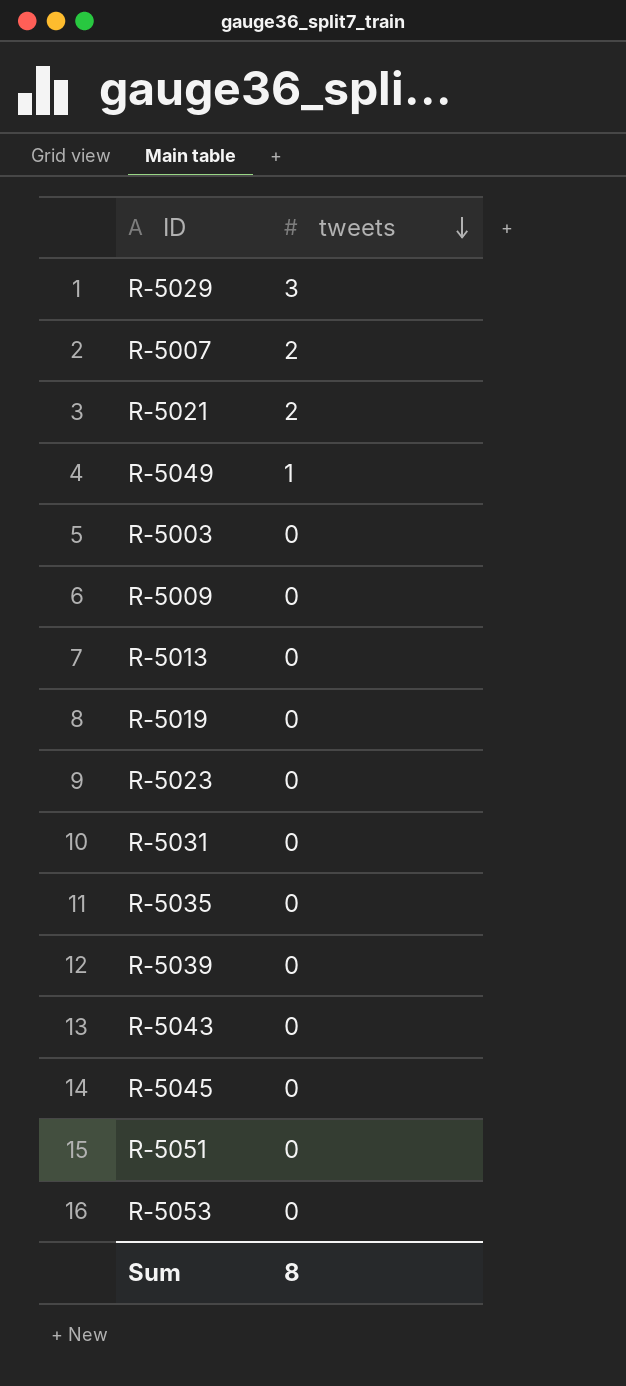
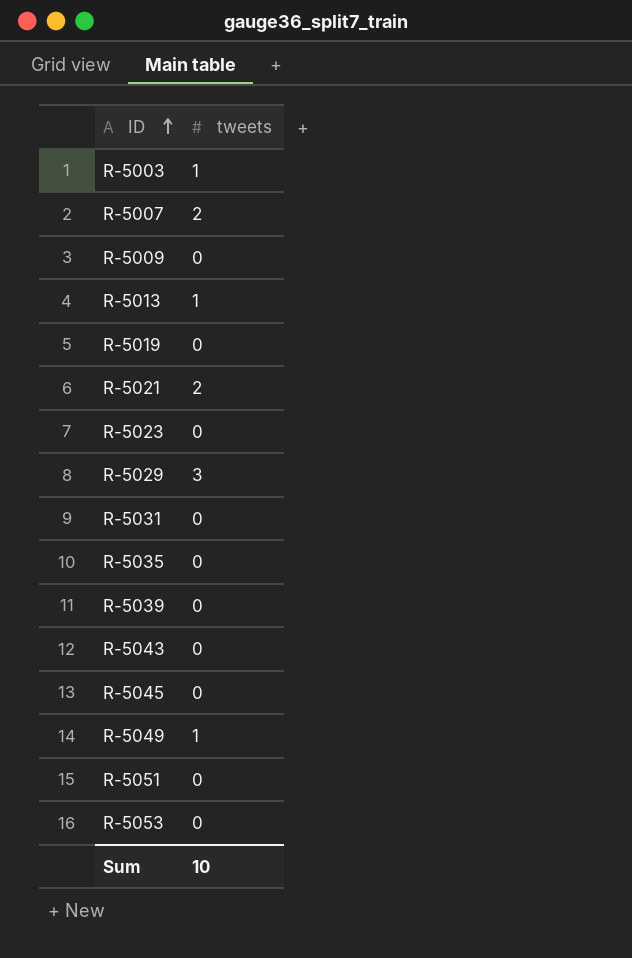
row order: tweets descending -> ID ascending
R-5003 | tweets: 0 -> 1
R-5013 | tweets: 0 -> 1
Sum | tweets: 8 -> 10

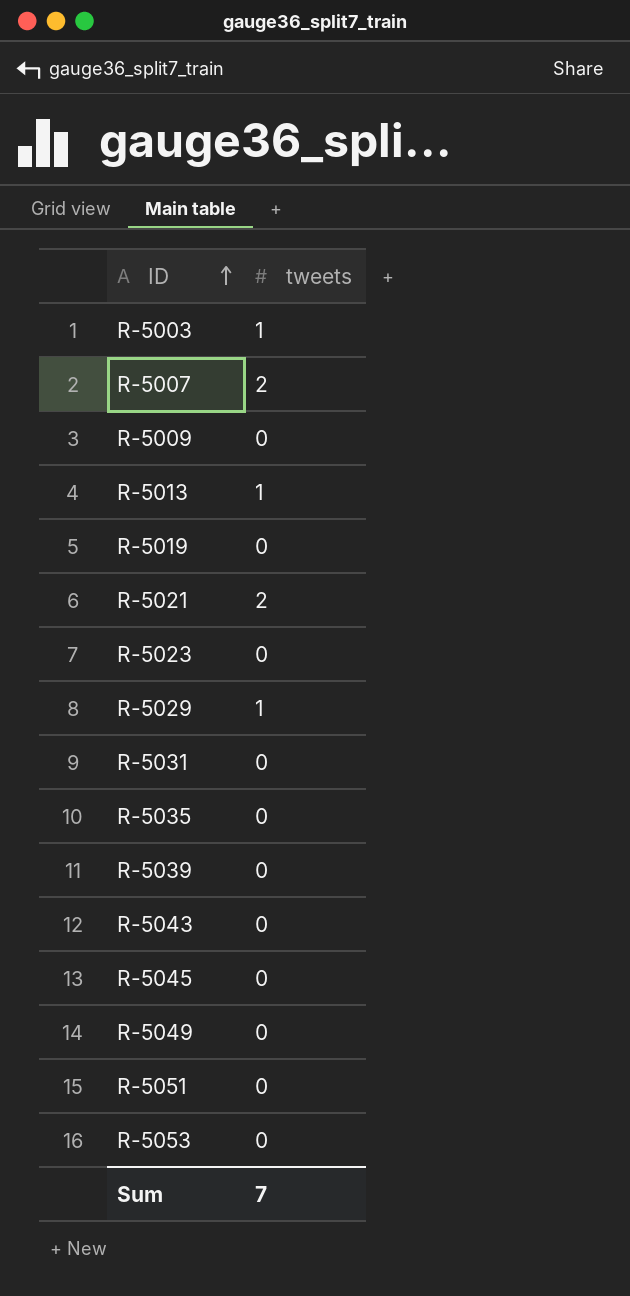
R-5029 | tweets: 3 -> 1
R-5049 | tweets: 1 -> 0
Sum | tweets: 10 -> 7

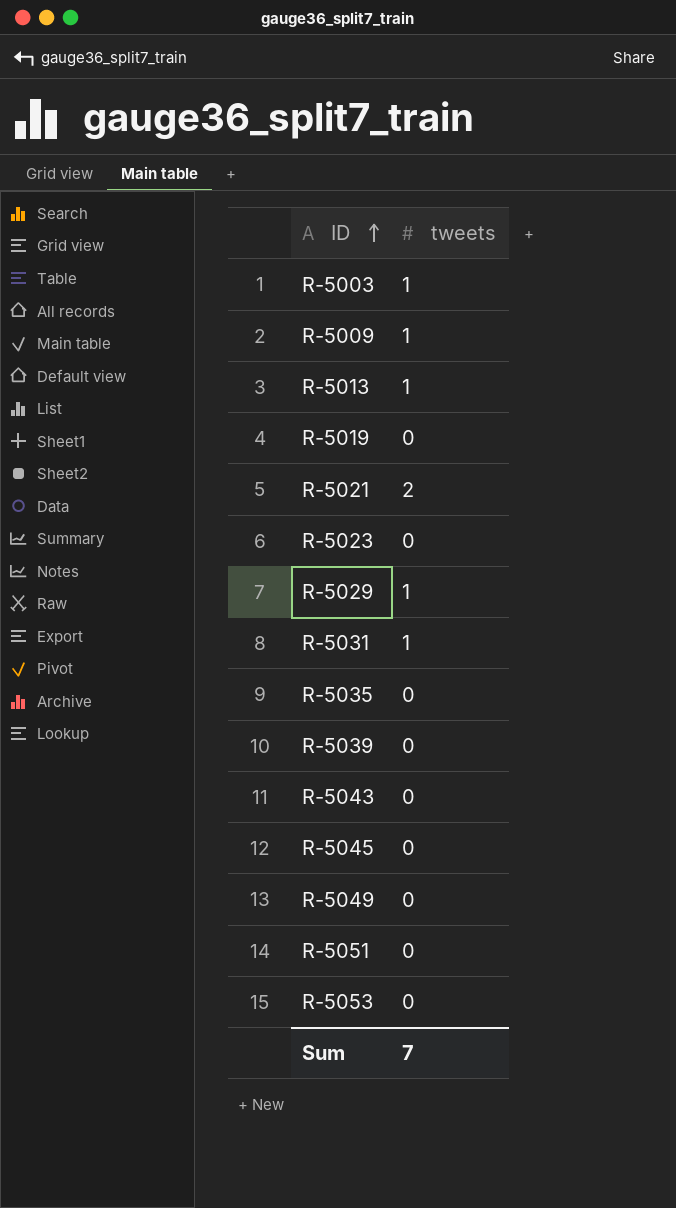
row R-5007: 2 -> none
R-5009 | tweets: 0 -> 1
R-5031 | tweets: 0 -> 1

